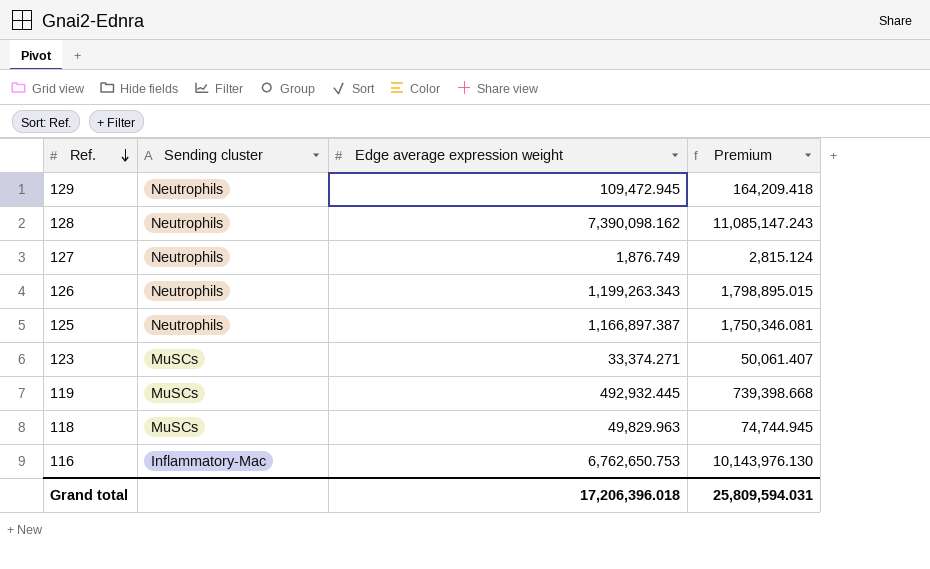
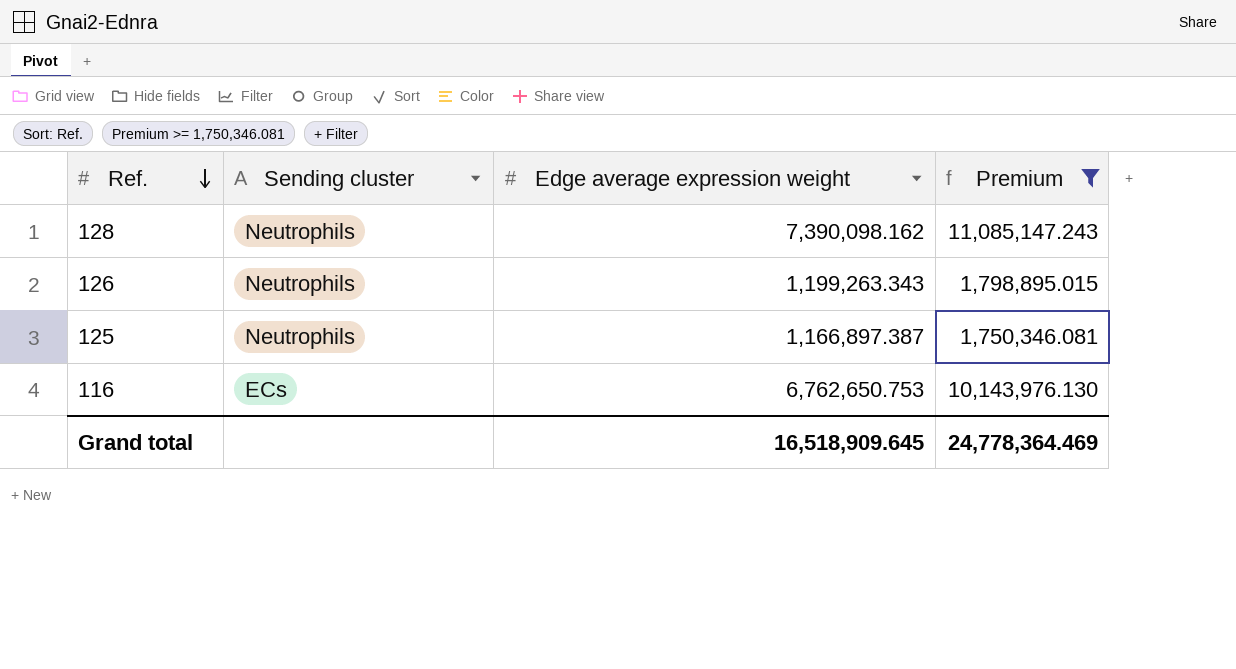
filter: none -> Premium >= 1,750,346.081
116 | Sending cluster: Inflammatory-Mac -> ECs
Grand total | Edge average expression weight: 17,206,396.018 -> 16,518,909.645
Grand total | Premium: 25,809,594.031 -> 24,778,364.469

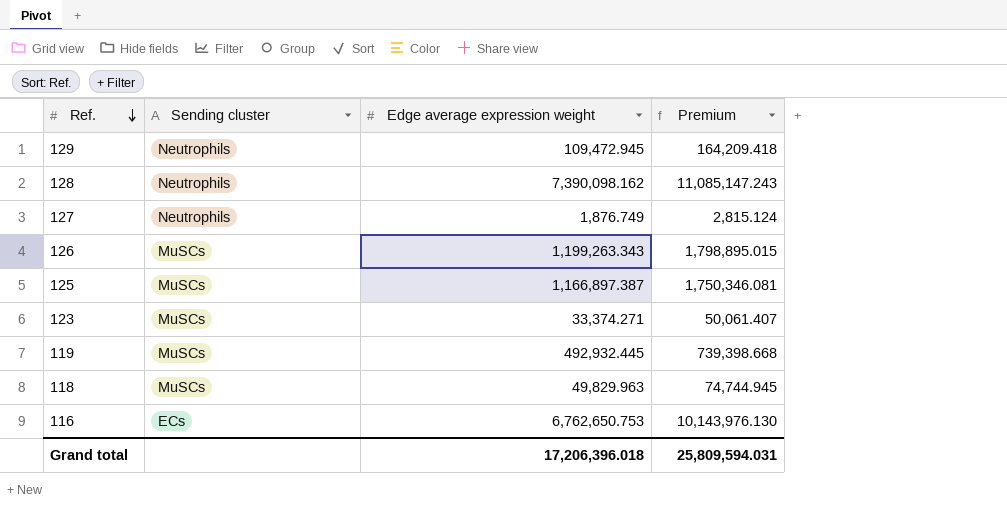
filter: Premium >= 1,750,346.081 -> none
126 | Sending cluster: Neutrophils -> MuSCs
125 | Sending cluster: Neutrophils -> MuSCs
Grand total | Edge average expression weight: 16,518,909.645 -> 17,206,396.018
Grand total | Premium: 24,778,364.469 -> 25,809,594.031

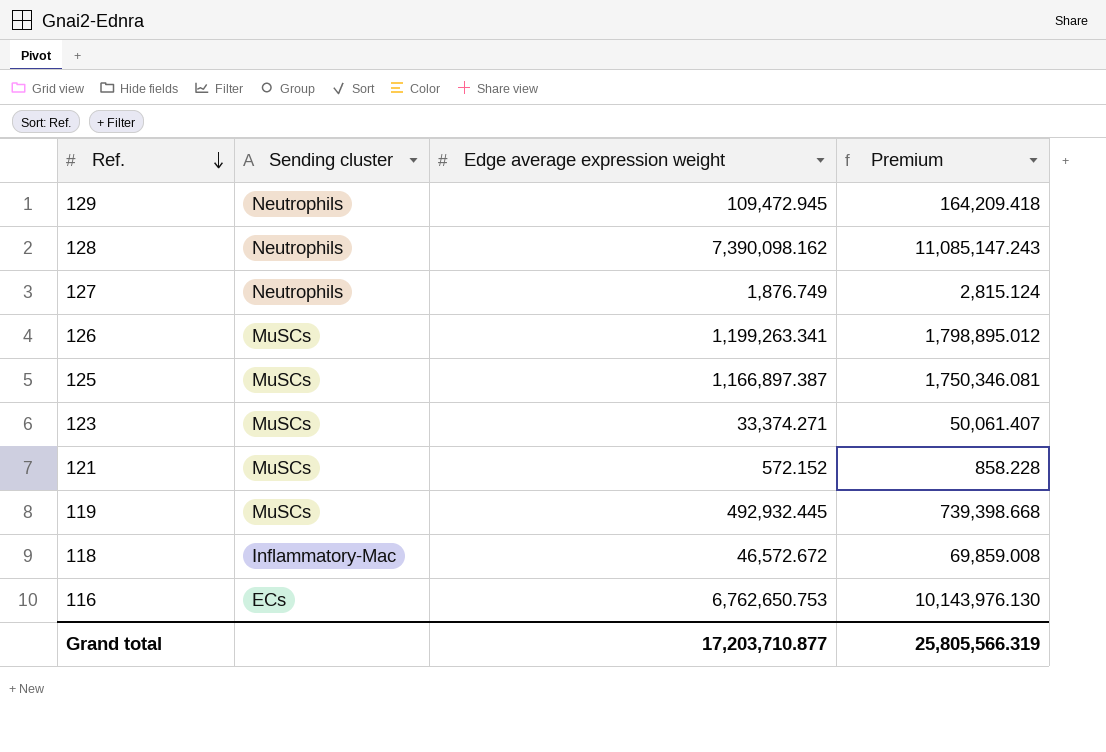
126 | Edge average expression weight: 1,199,263.343 -> 1,199,263.341
126 | Premium: 1,798,895.015 -> 1,798,895.012
row 121: none -> MuSCs | 572.152 | 858.228
118 | Sending cluster: MuSCs -> Inflammatory-Mac
118 | Edge average expression weight: 49,829.963 -> 46,572.672
118 | Premium: 74,744.945 -> 69,859.008
Grand total | Edge average expression weight: 17,206,396.018 -> 17,203,710.877
Grand total | Premium: 25,809,594.031 -> 25,805,566.319

